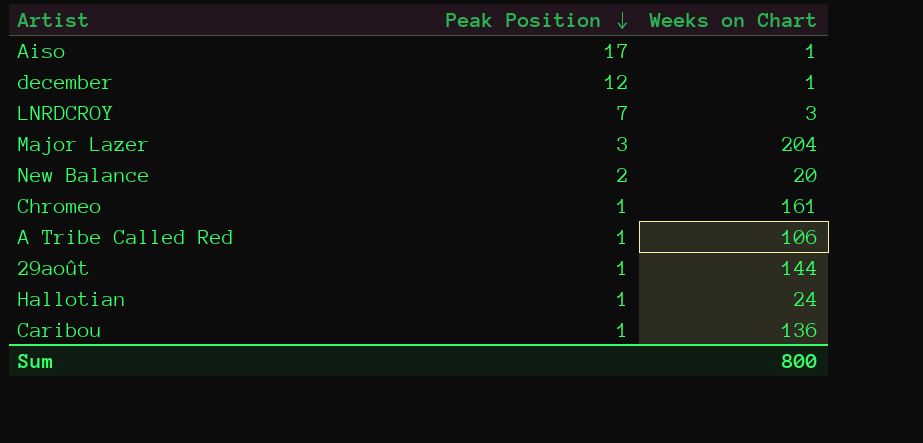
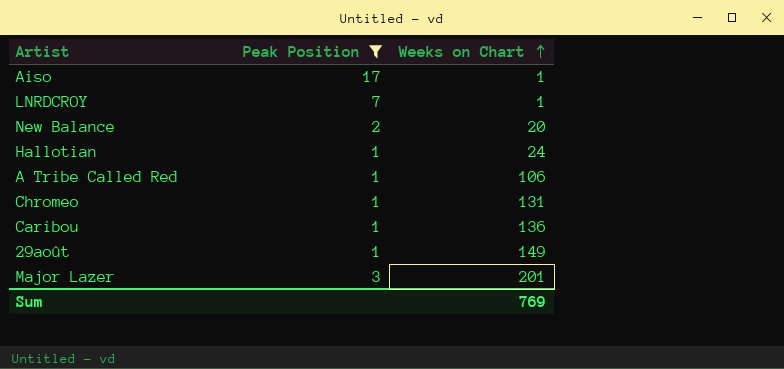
filter: none -> Peak Position != 12
row order: Peak Position descending -> Weeks on Chart ascending
LNRDCROY | Weeks on Chart: 3 -> 1
Chromeo | Weeks on Chart: 161 -> 131
29août | Weeks on Chart: 144 -> 149
Major Lazer | Weeks on Chart: 204 -> 201
Sum | Weeks on Chart: 800 -> 769

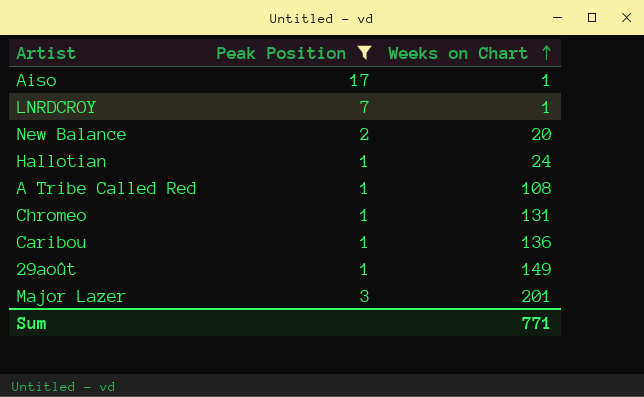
A Tribe Called Red | Weeks on Chart: 106 -> 108
Sum | Weeks on Chart: 769 -> 771

